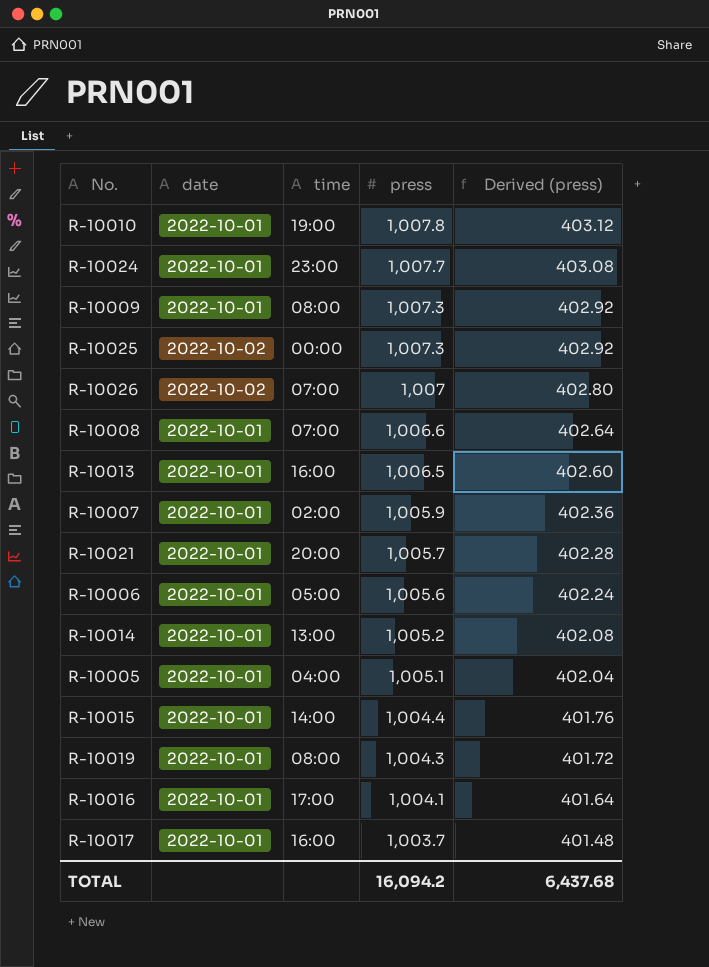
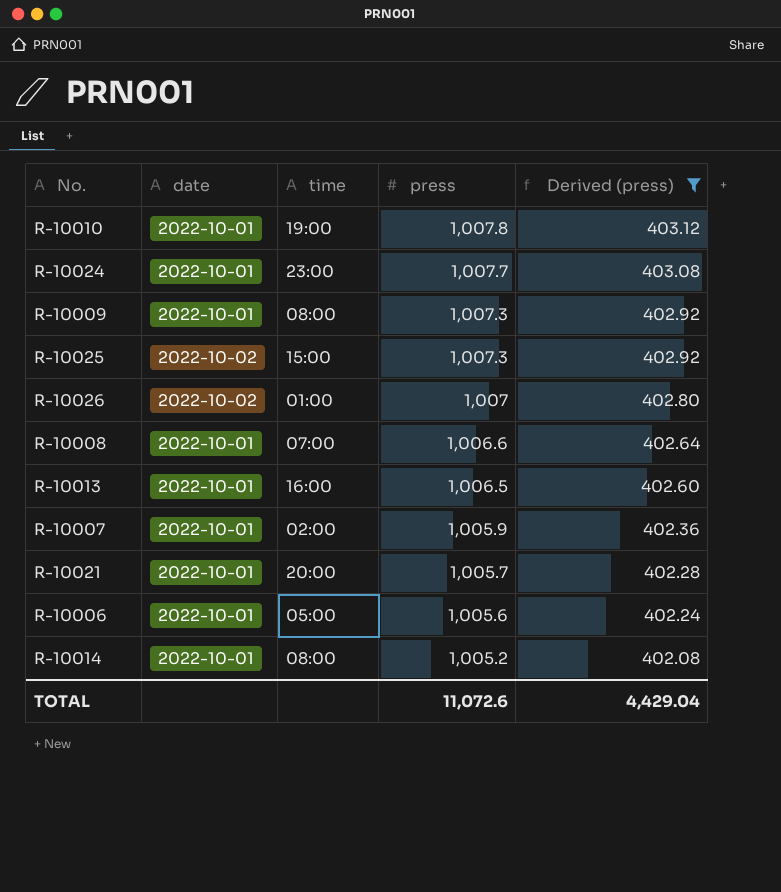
filter: none -> Derived (press) >= 402.08
R-10025 | time: 00:00 -> 15:00
R-10026 | time: 07:00 -> 01:00
R-10014 | time: 13:00 -> 08:00
TOTAL | press: 16,094.2 -> 11,072.6
TOTAL | Derived (press): 6,437.68 -> 4,429.04

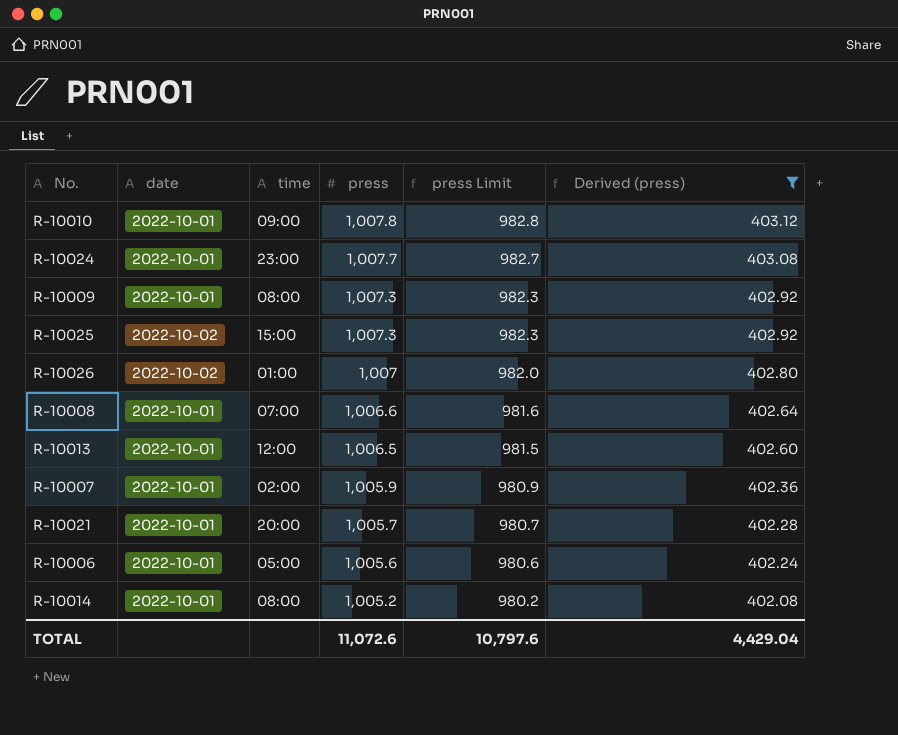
column press Limit | formula: none -> [press] - 25
R-10010 | time: 19:00 -> 09:00
R-10013 | time: 16:00 -> 12:00

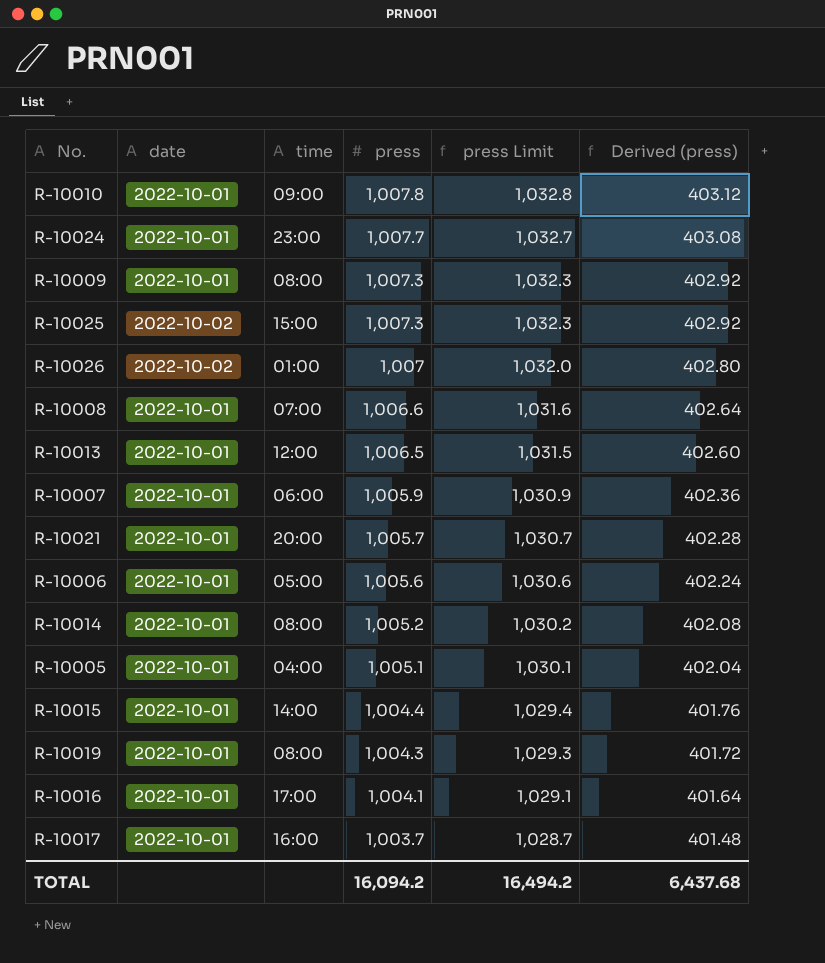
filter: Derived (press) >= 402.08 -> none
column press Limit | formula: [press] - 25 -> [press] + 25
R-10007 | time: 02:00 -> 06:00
TOTAL | press: 11,072.6 -> 16,094.2
TOTAL | press Limit: 10,797.6 -> 16,494.2
TOTAL | Derived (press): 4,429.04 -> 6,437.68

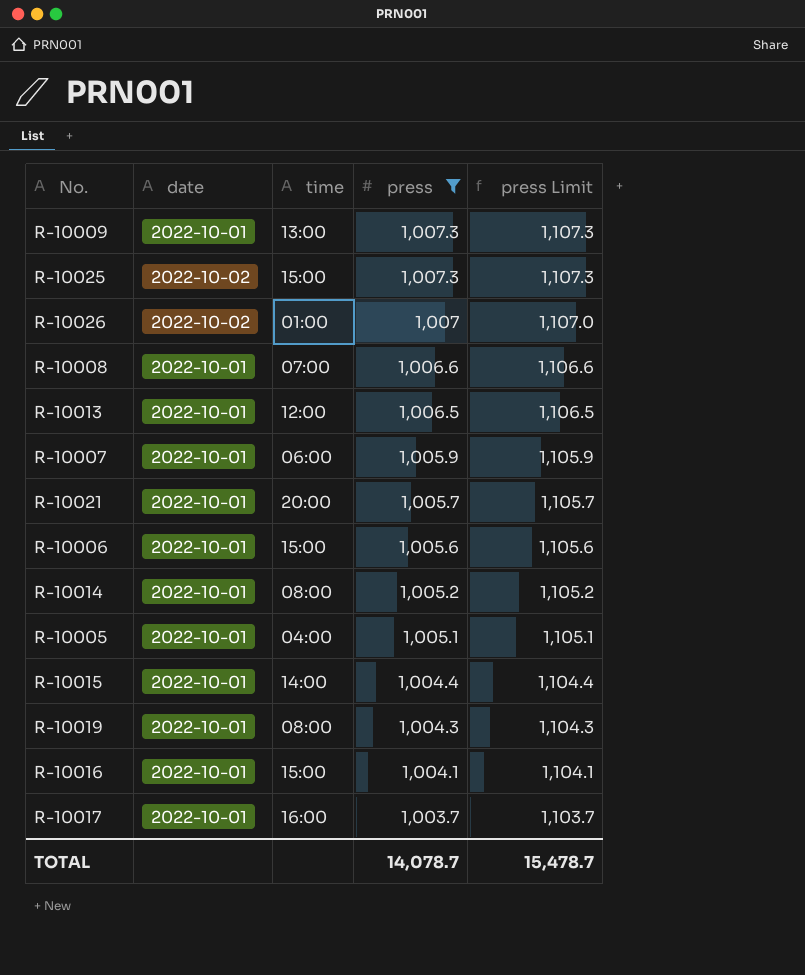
filter: none -> press <= 1,007.3
column Derived (press) | formula: [press] * 0.4 -> none
column press Limit | formula: [press] + 25 -> [press] + 100
R-10009 | time: 08:00 -> 13:00
R-10006 | time: 05:00 -> 15:00
R-10016 | time: 17:00 -> 15:00
TOTAL | press: 16,094.2 -> 14,078.7
TOTAL | press Limit: 16,494.2 -> 15,478.7

